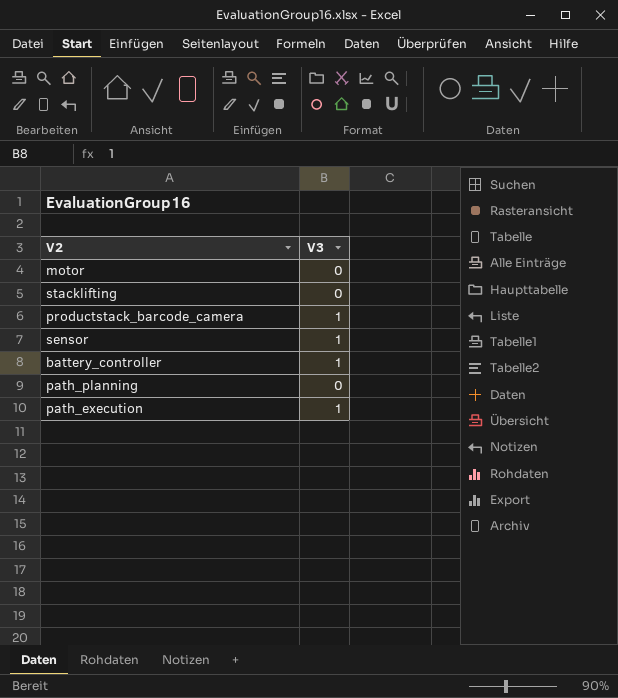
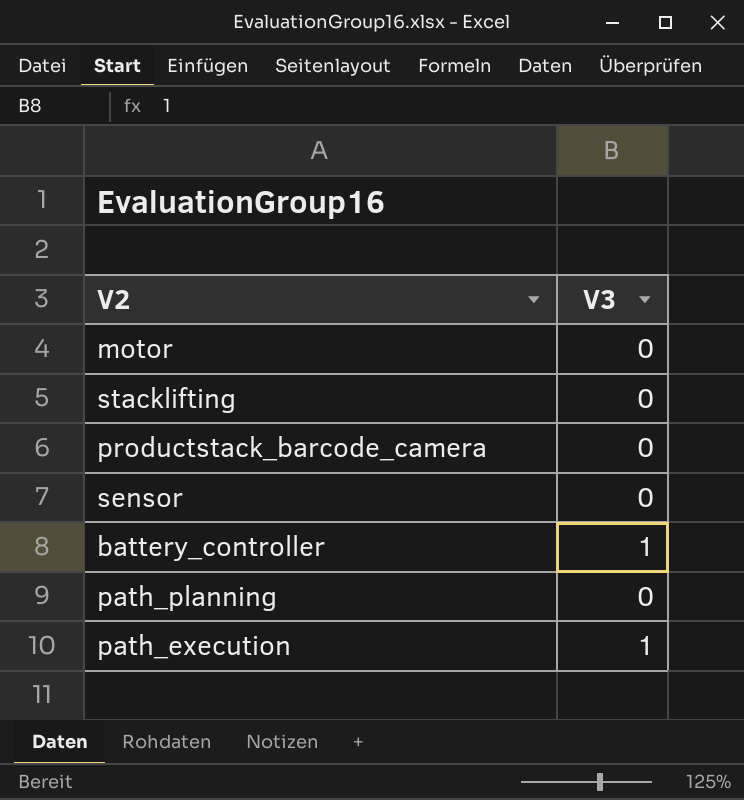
productstack_barcode_camera | V3: 1 -> 0
sensor | V3: 1 -> 0

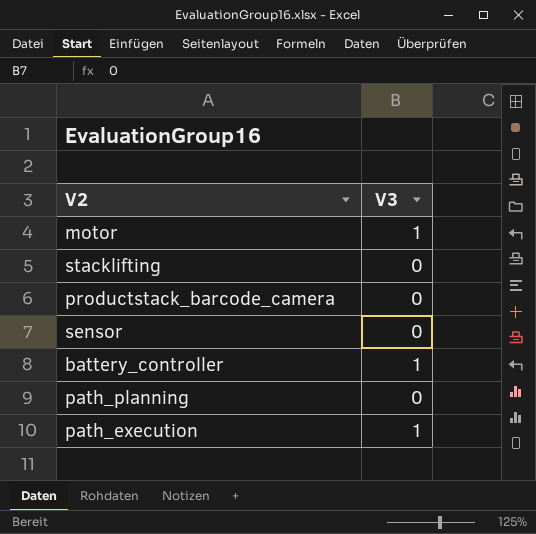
motor | V3: 0 -> 1

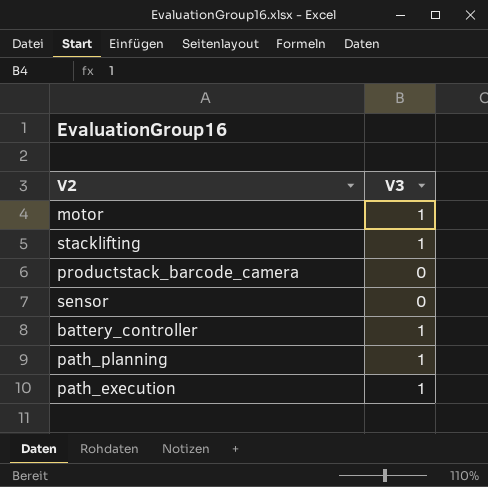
stacklifting | V3: 0 -> 1
path_planning | V3: 0 -> 1

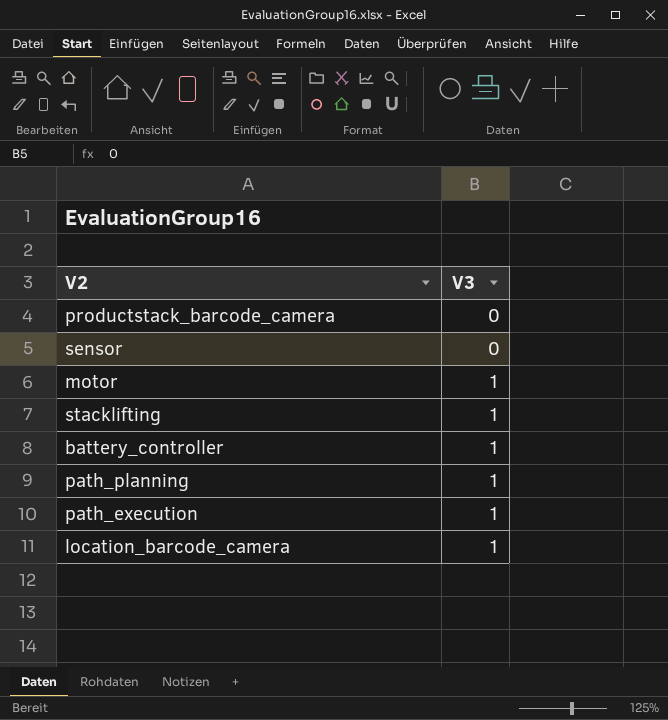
row order: none -> V3 ascending
row location_barcode_camera: none -> 1

